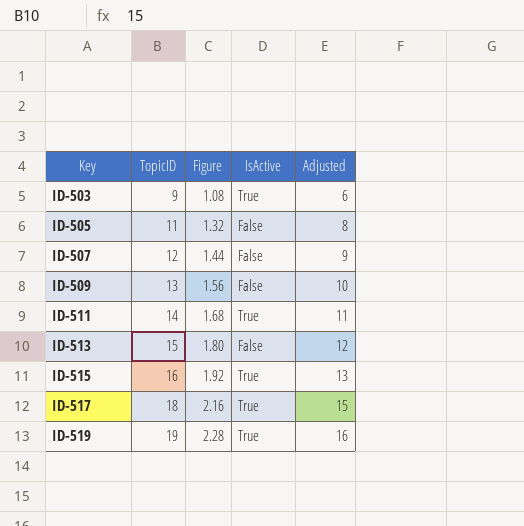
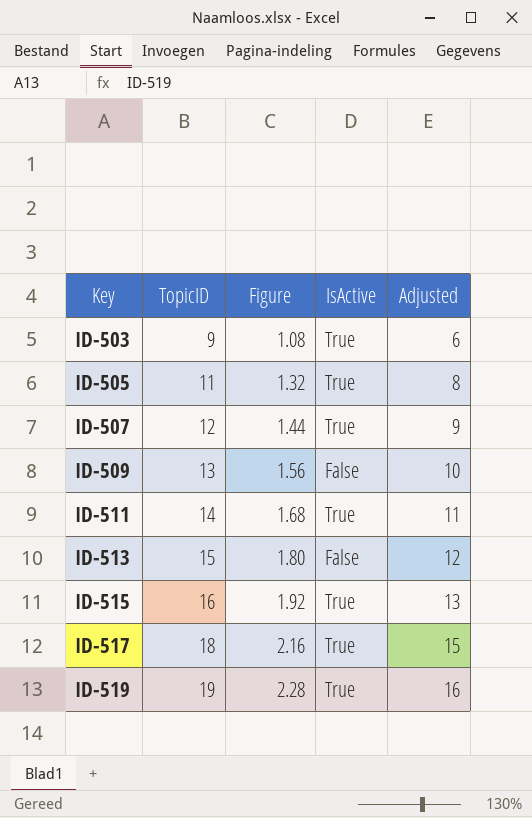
ID-505 | IsActive: False -> True
ID-507 | IsActive: False -> True

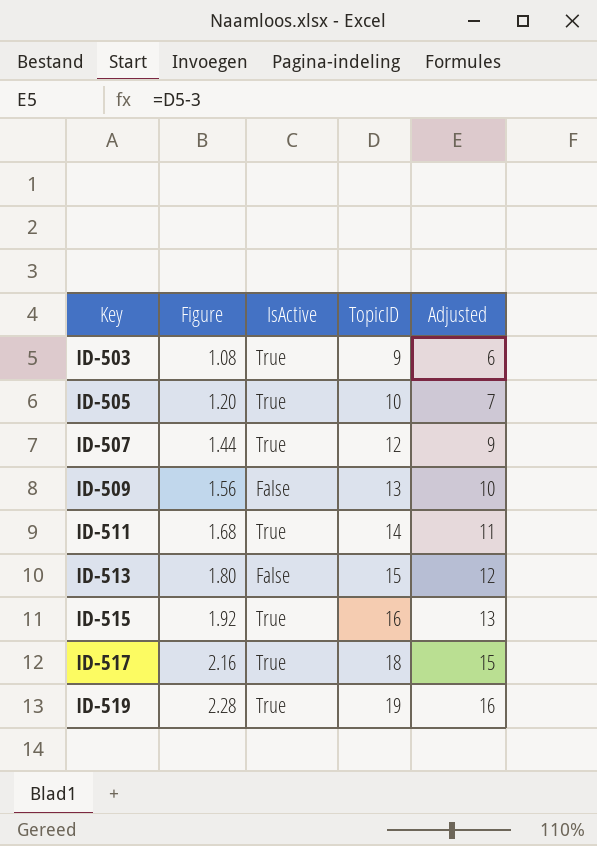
column TopicID | position: 2 -> 4
ID-505 | Figure: 1.32 -> 1.20
ID-505 | TopicID: 11 -> 10
ID-505 | Adjusted: 8 -> 7

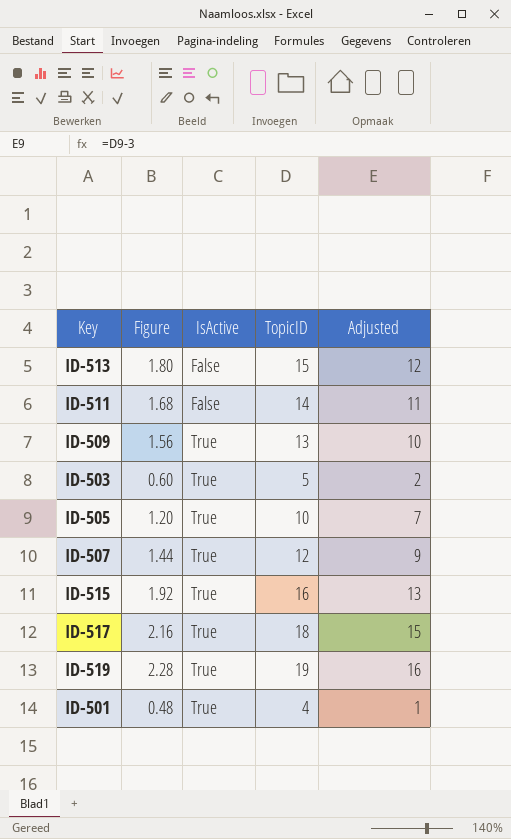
row order: Key ascending -> IsActive ascending
ID-511 | IsActive: True -> False
ID-509 | IsActive: False -> True
ID-503 | Figure: 1.08 -> 0.60
ID-503 | TopicID: 9 -> 5
ID-503 | Adjusted: 6 -> 2
row ID-501: none -> 0.48 | True | 4 | 1

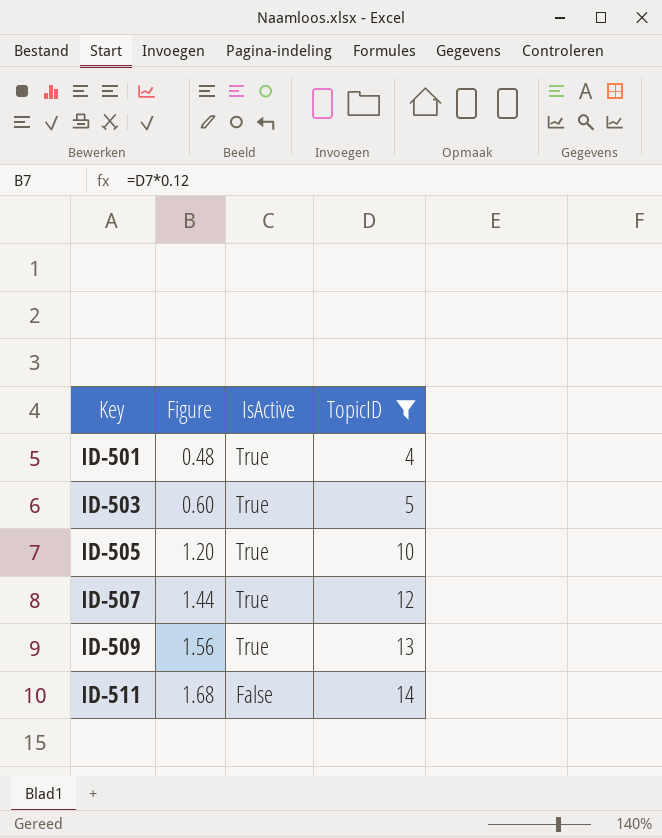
filter: none -> TopicID <= 14
row order: IsActive ascending -> Key ascending
column Adjusted | formula: [TopicID] - 3 -> none

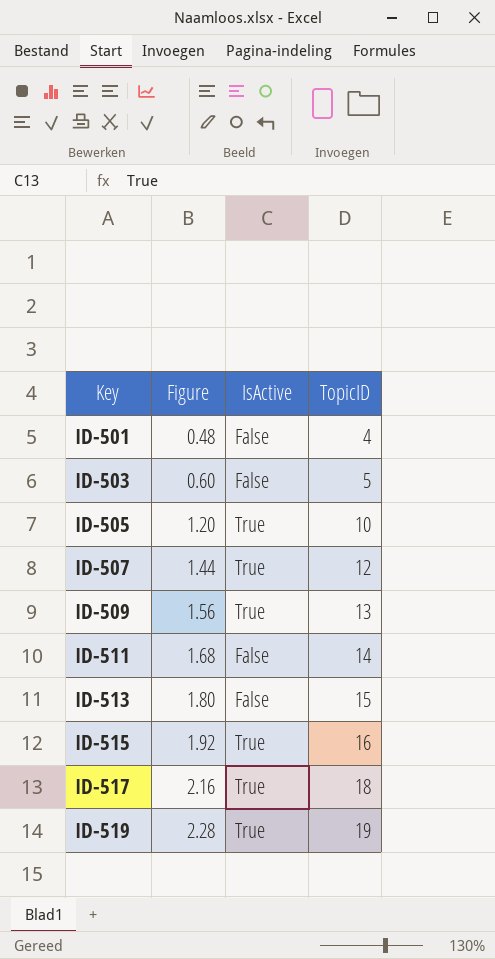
filter: TopicID <= 14 -> none
ID-501 | IsActive: True -> False
ID-503 | IsActive: True -> False

